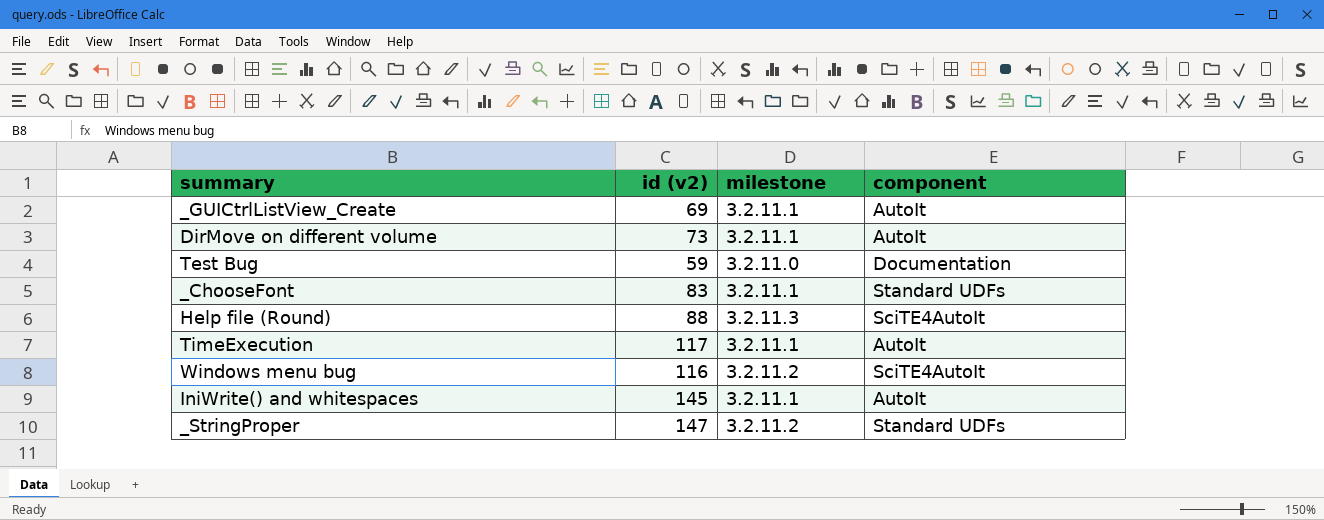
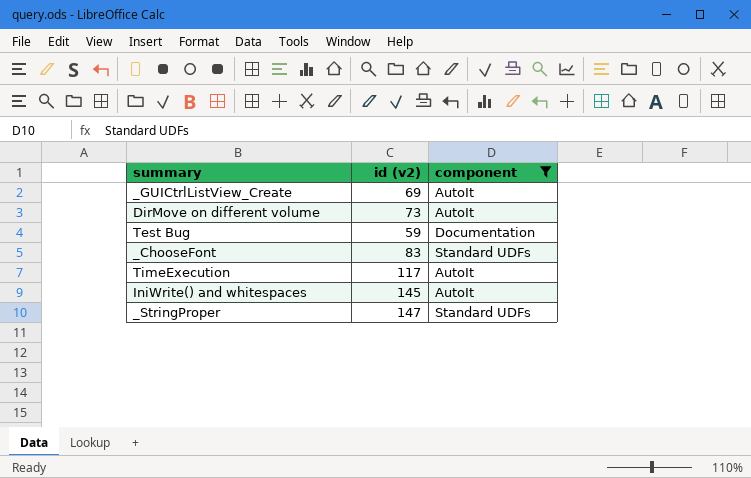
filter: none -> component != SciTE4AutoIt
column milestone | position: 3 -> none

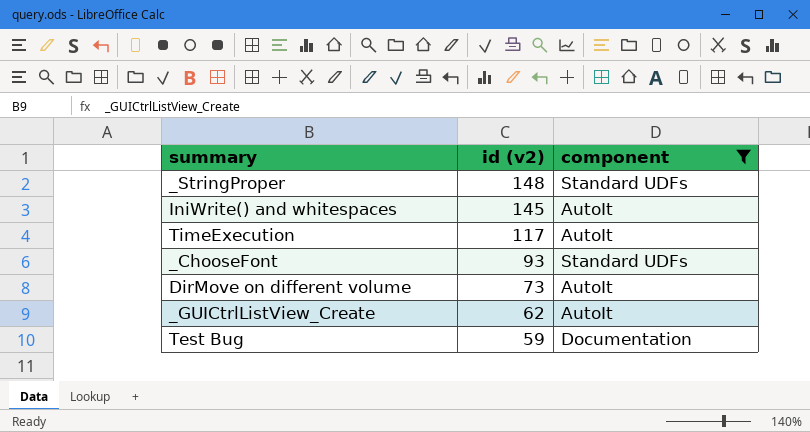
row order: none -> id (v2) descending
_StringProper | id (v2): 147 -> 148
_ChooseFont | id (v2): 83 -> 93
_GUICtrlListView_Create | id (v2): 69 -> 62

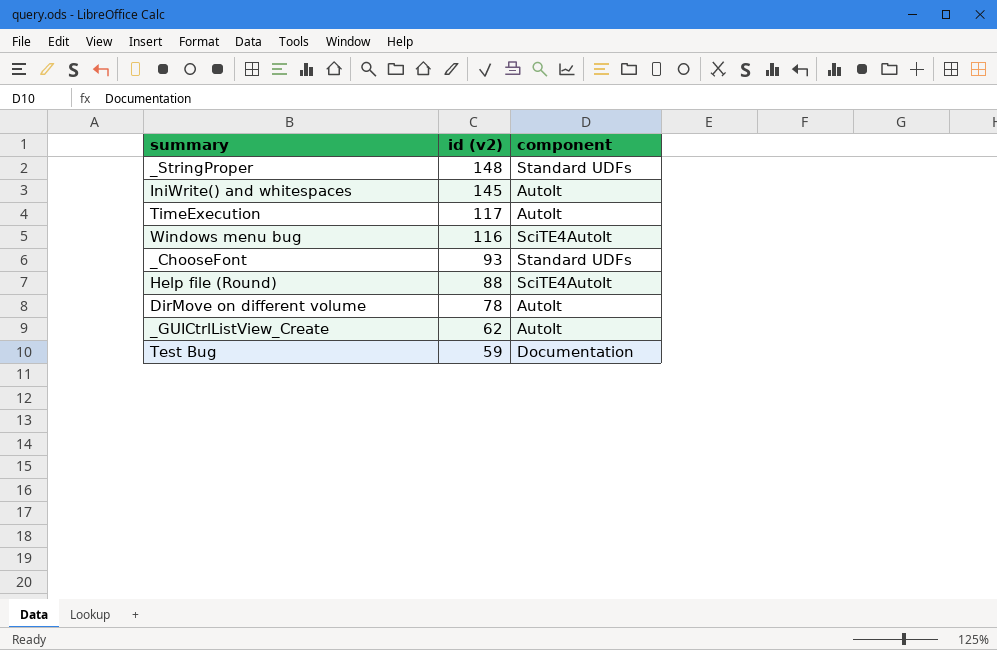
filter: component != SciTE4AutoIt -> none
DirMove on different volume | id (v2): 73 -> 78

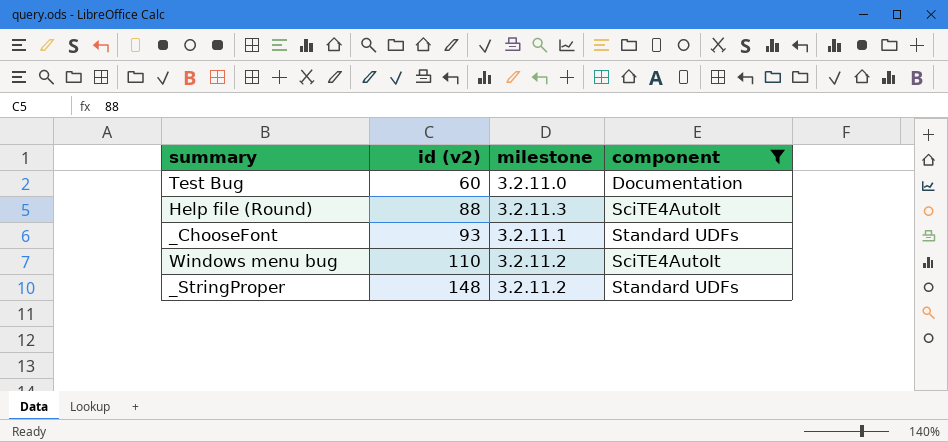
filter: none -> component != AutoIt
row order: id (v2) descending -> id (v2) ascending
column milestone | position: none -> 3
Test Bug | id (v2): 59 -> 60
Windows menu bug | id (v2): 116 -> 110

